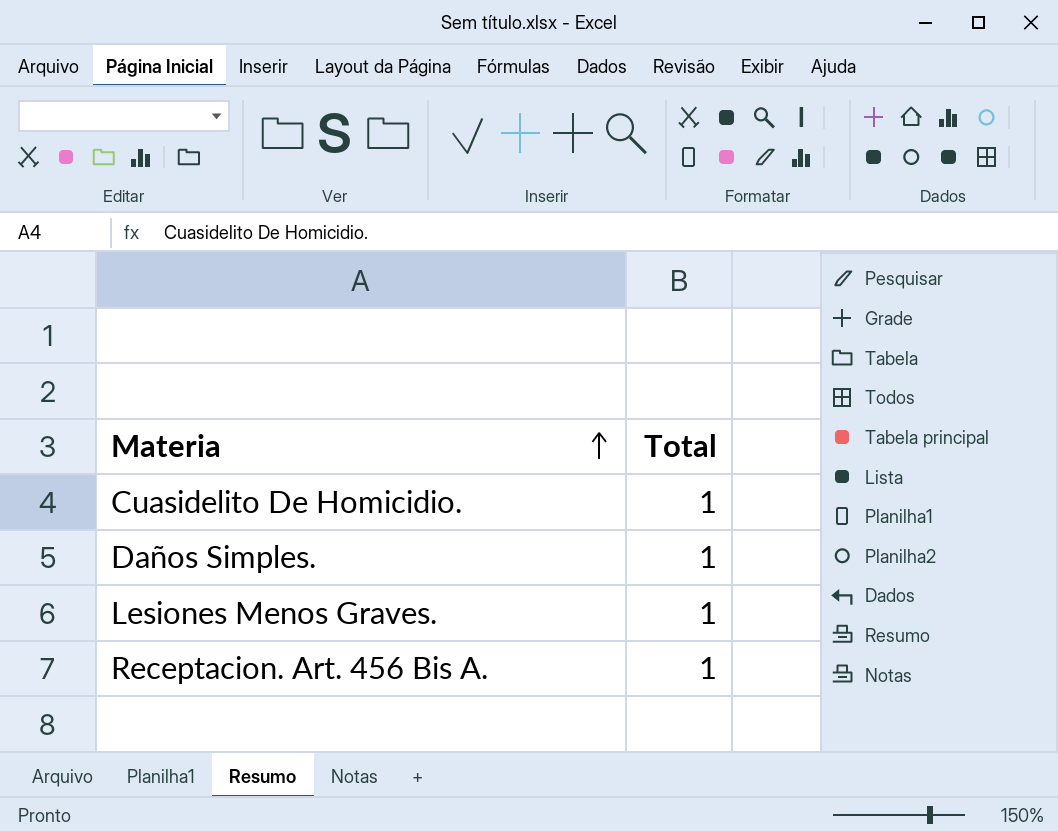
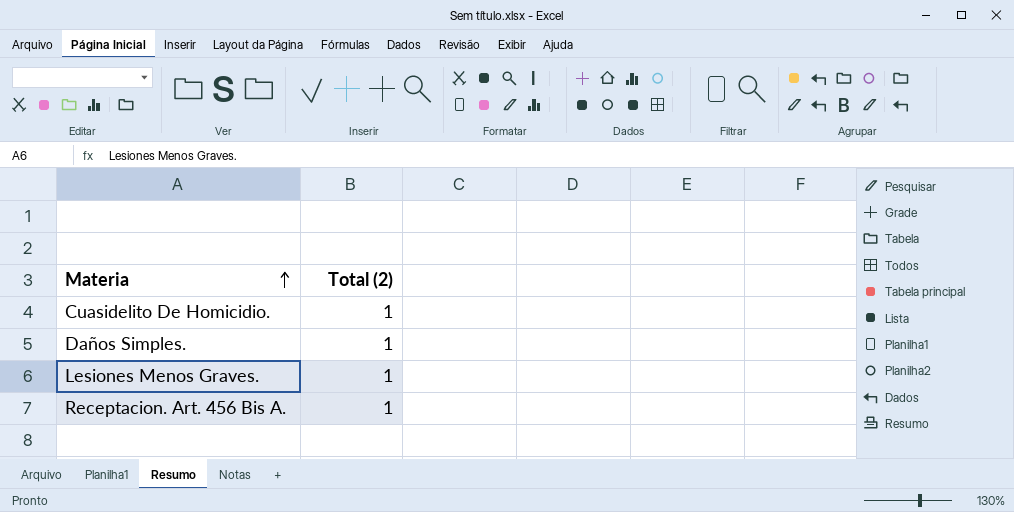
column name: Total -> Total (2)

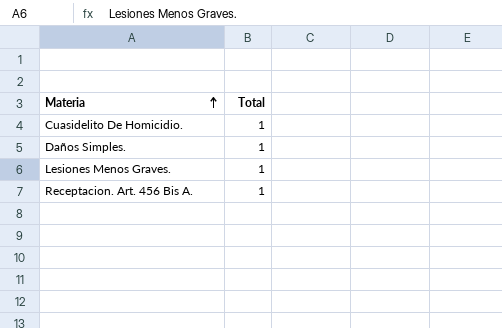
column name: Total (2) -> Total

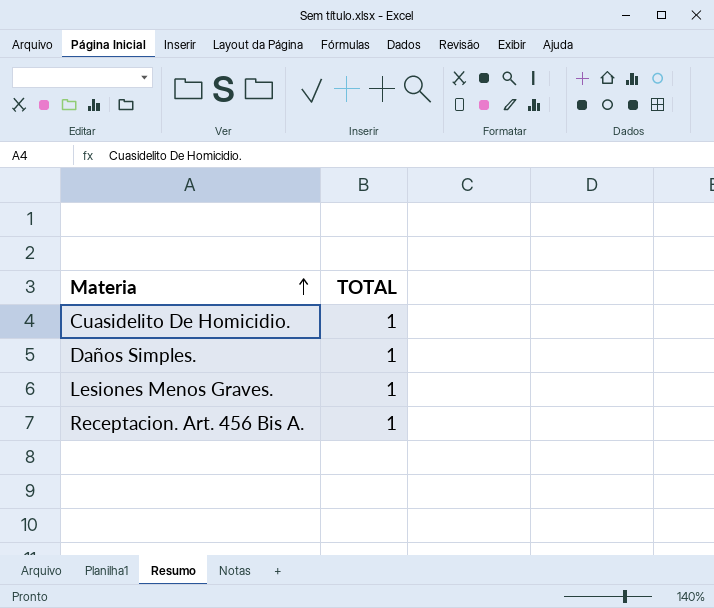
column name: Total -> TOTAL

